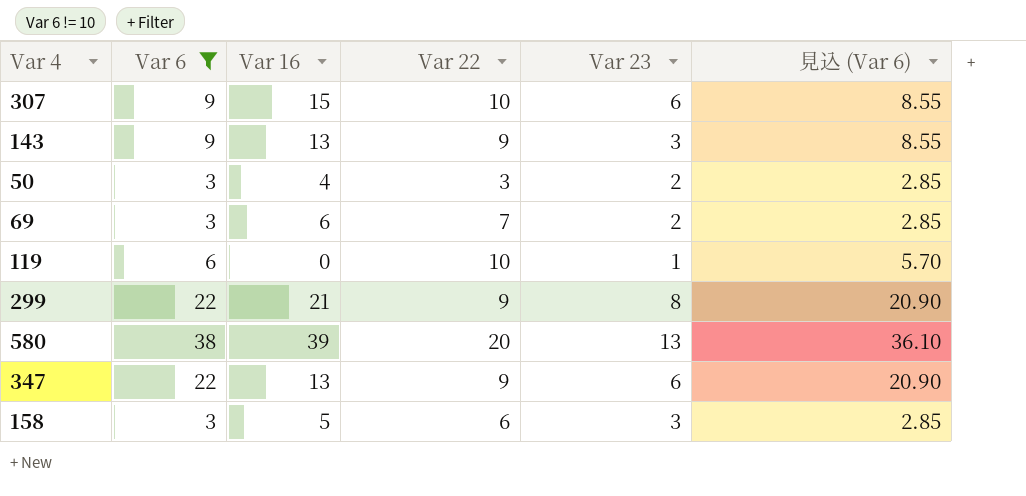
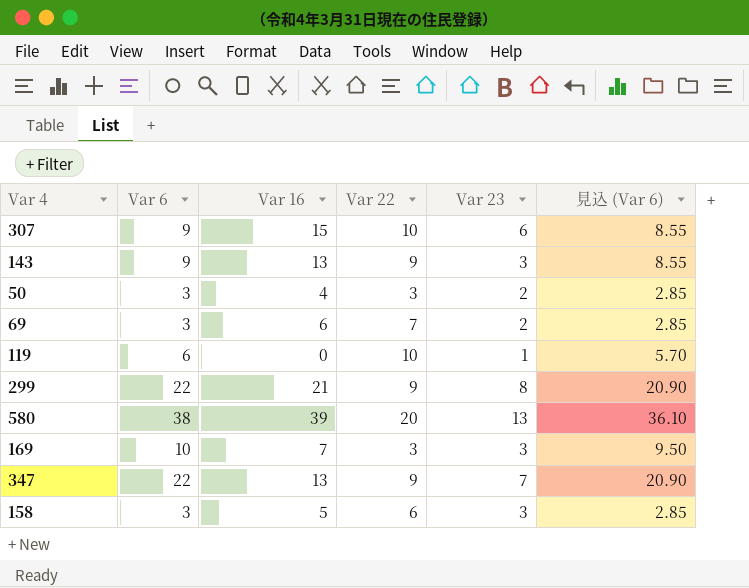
filter: Var 6 != 10 -> none
347 | Var 23: 6 -> 7

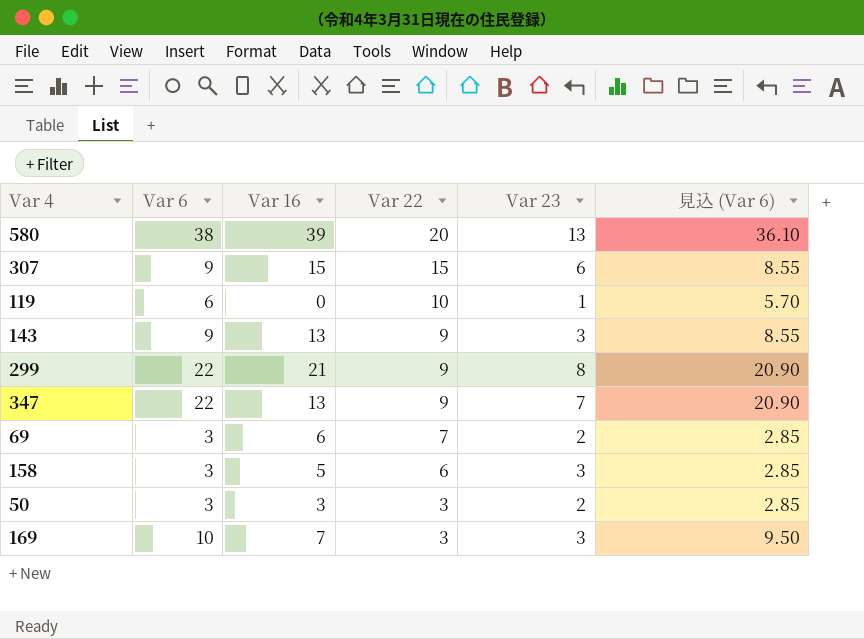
row order: none -> Var 22 descending
307 | Var 22: 10 -> 15
50 | Var 16: 4 -> 3

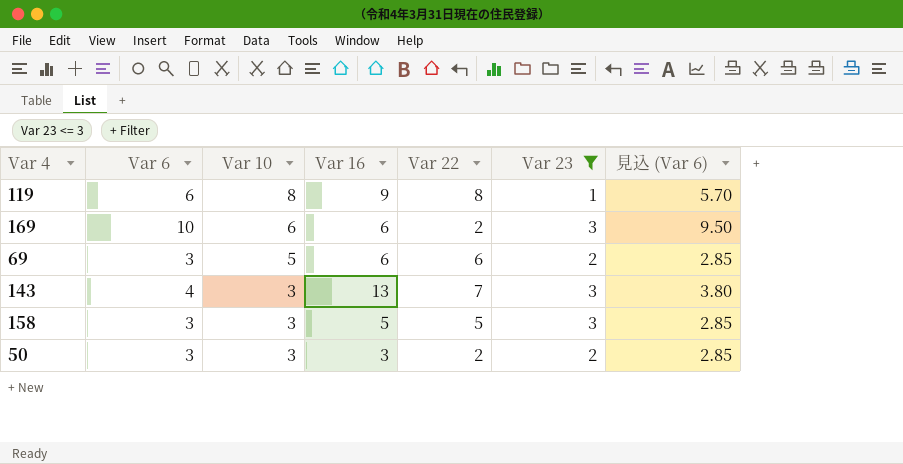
filter: none -> Var 23 <= 3
row order: Var 22 descending -> Var 10 descending
column Var 10 | position: none -> 3
119 | Var 16: 0 -> 9
119 | Var 22: 10 -> 8
169 | Var 16: 7 -> 6
169 | Var 22: 3 -> 2
69 | Var 22: 7 -> 6
143 | Var 6: 9 -> 4
143 | Var 22: 9 -> 7
143 | 見込 (Var 6): 8.55 -> 3.80
158 | Var 22: 6 -> 5
50 | Var 22: 3 -> 2

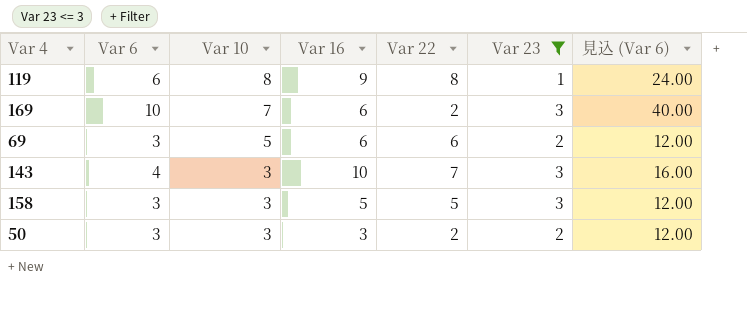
column 見込 (Var 6) | formula: [Var 6] * 0.95 -> [Var 6] * 4
169 | Var 10: 6 -> 7
143 | Var 16: 13 -> 10

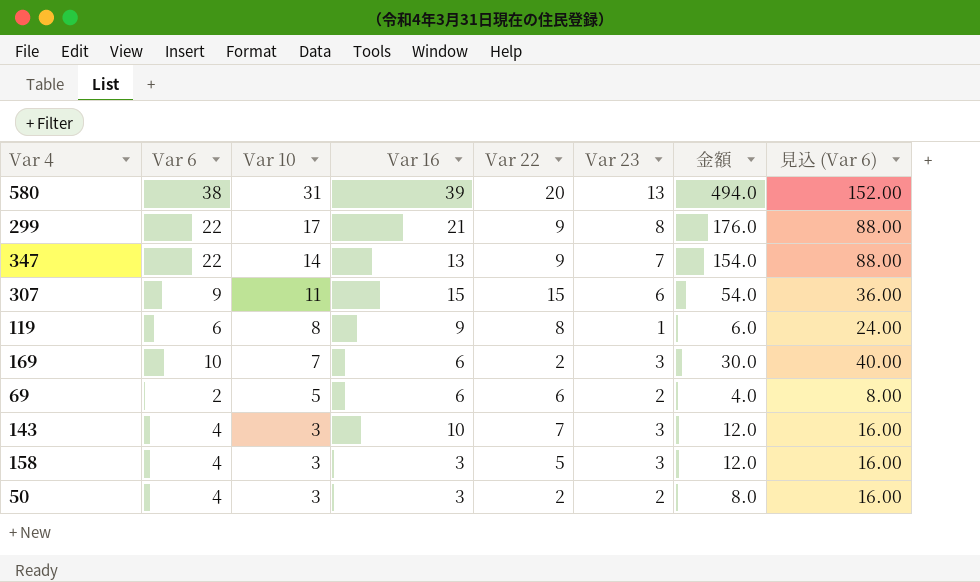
filter: Var 23 <= 3 -> none
column 金額 | formula: none -> [Var 6] * [Var 23]
69 | Var 6: 3 -> 2
69 | 見込 (Var 6): 12.00 -> 8.00
158 | Var 6: 3 -> 4
158 | Var 16: 5 -> 3
158 | 見込 (Var 6): 12.00 -> 16.00
50 | Var 6: 3 -> 4
50 | 見込 (Var 6): 12.00 -> 16.00

